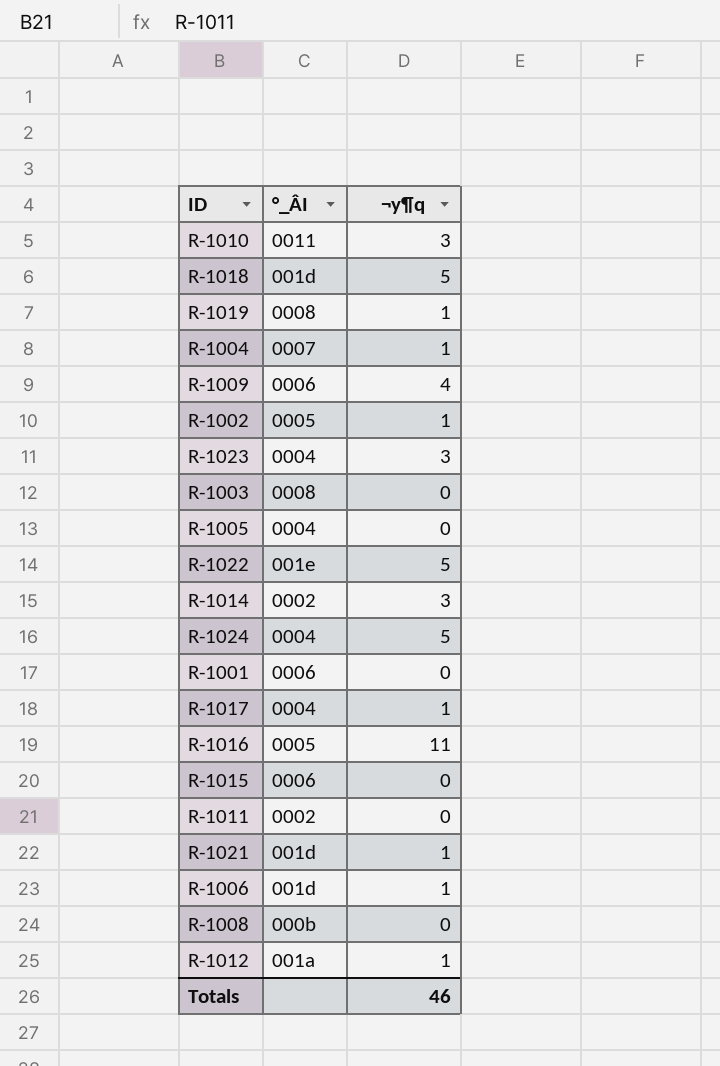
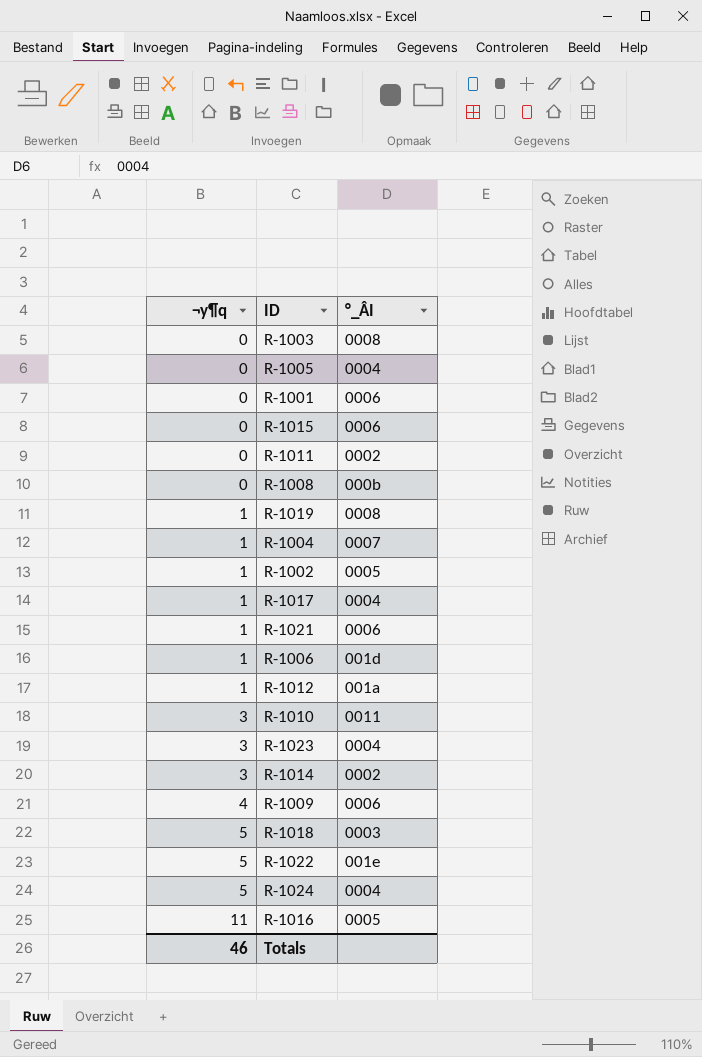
row order: none -> ¬y¶q ascending
column ¬y¶q | position: 3 -> 1
R-1021 | °_ÂI: 001d -> 0006
R-1018 | °_ÂI: 001d -> 0003

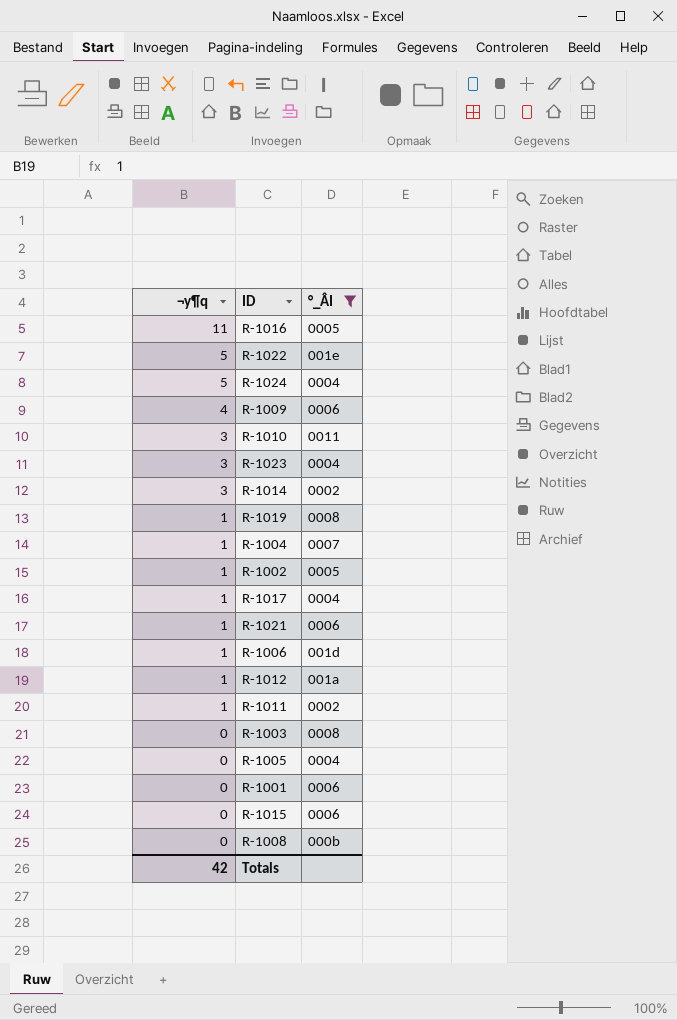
filter: none -> °_ÂI != 0003
row order: ¬y¶q ascending -> ¬y¶q descending
R-1011 | ¬y¶q: 0 -> 1
Totals | ¬y¶q: 46 -> 42

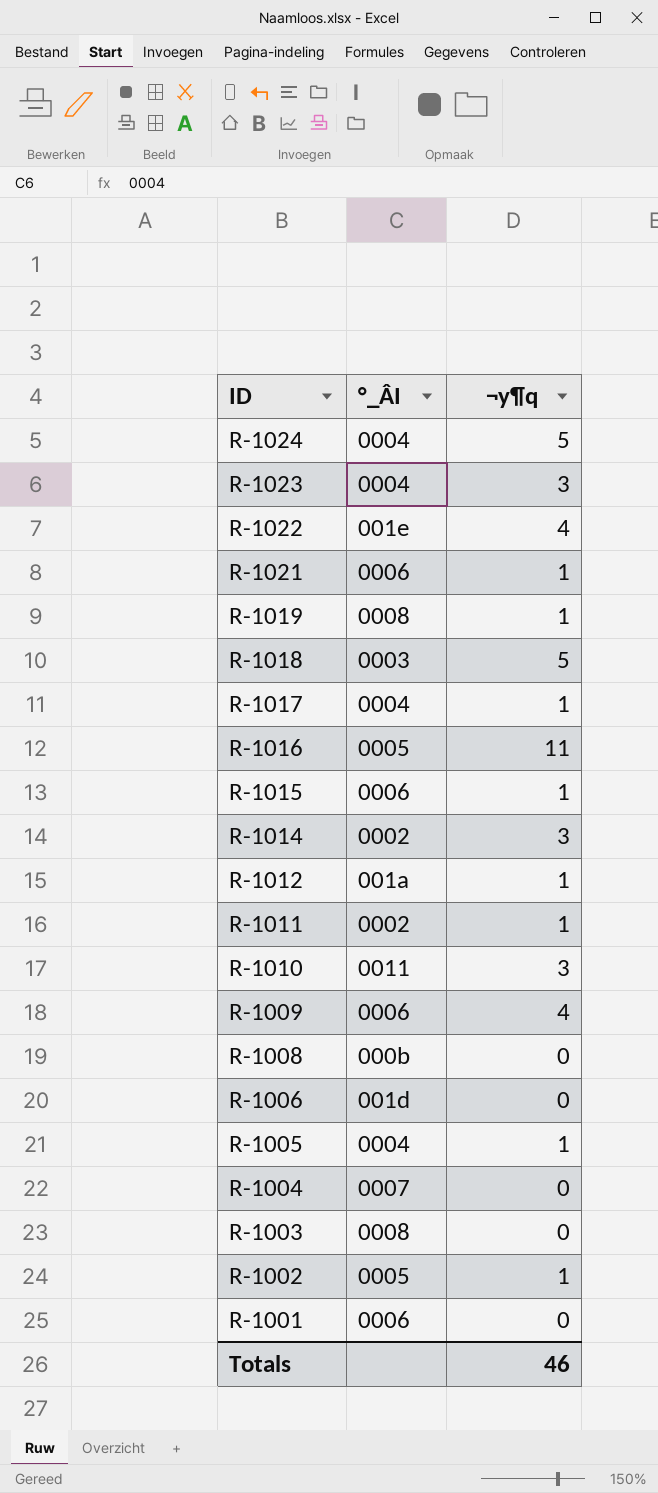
filter: °_ÂI != 0003 -> none
row order: ¬y¶q descending -> ID descending
column ¬y¶q | position: 1 -> 3
R-1022 | ¬y¶q: 5 -> 4
R-1015 | ¬y¶q: 0 -> 1
R-1006 | ¬y¶q: 1 -> 0
R-1005 | ¬y¶q: 0 -> 1
R-1004 | ¬y¶q: 1 -> 0
Totals | ¬y¶q: 42 -> 46

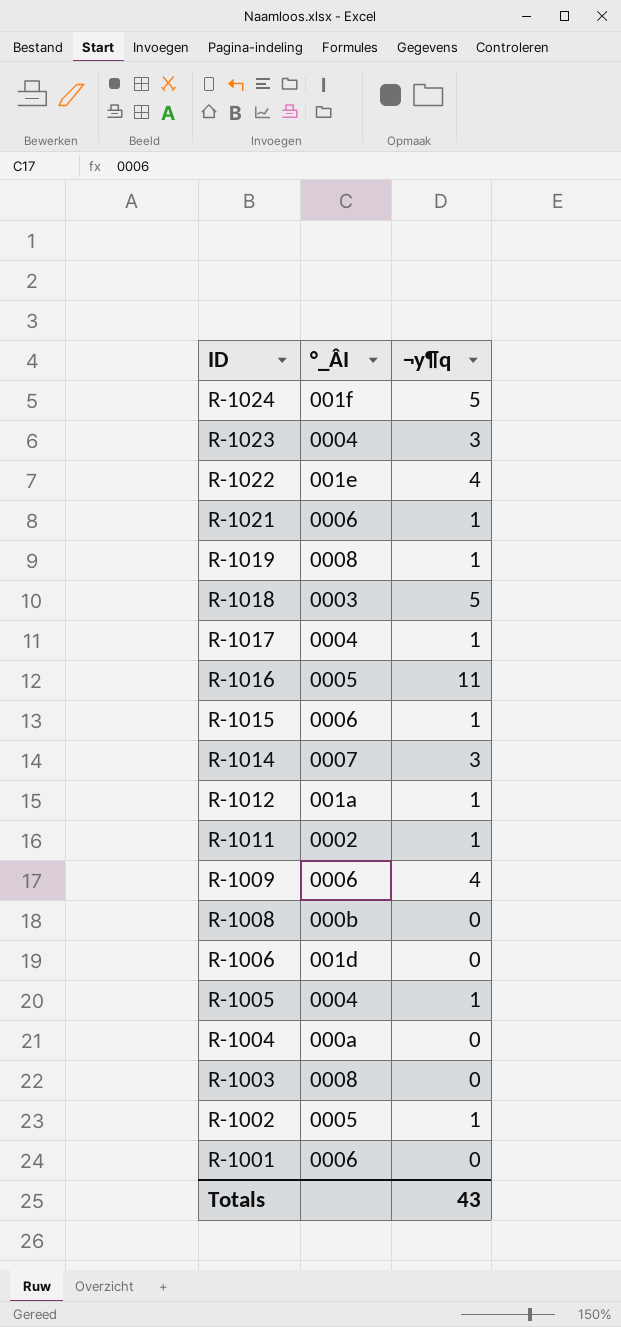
row R-1010: 0011 | 3 -> none
R-1024 | °_ÂI: 0004 -> 001f
R-1014 | °_ÂI: 0002 -> 0007
R-1004 | °_ÂI: 0007 -> 000a
Totals | ¬y¶q: 46 -> 43

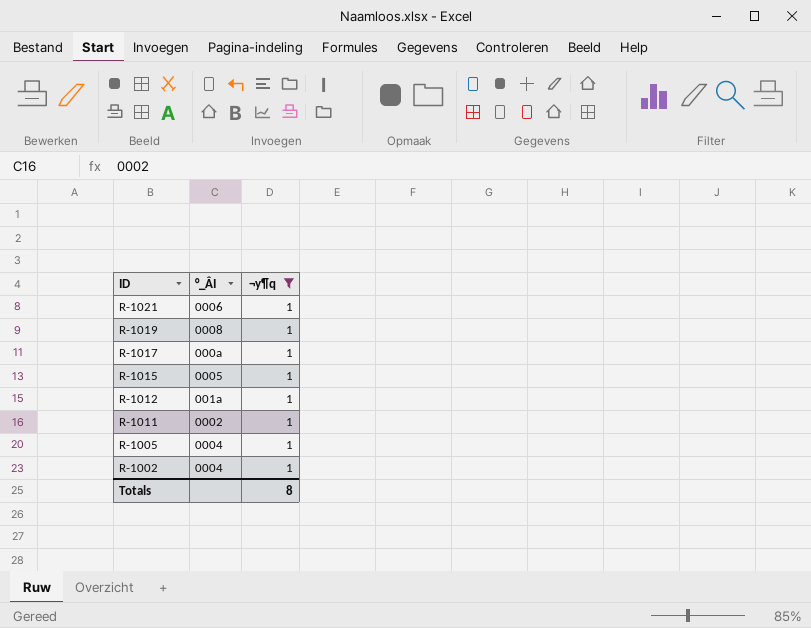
filter: none -> ¬y¶q = 1
R-1017 | °_ÂI: 0004 -> 000a
R-1015 | °_ÂI: 0006 -> 0005
R-1002 | °_ÂI: 0005 -> 0004
Totals | ¬y¶q: 43 -> 8

